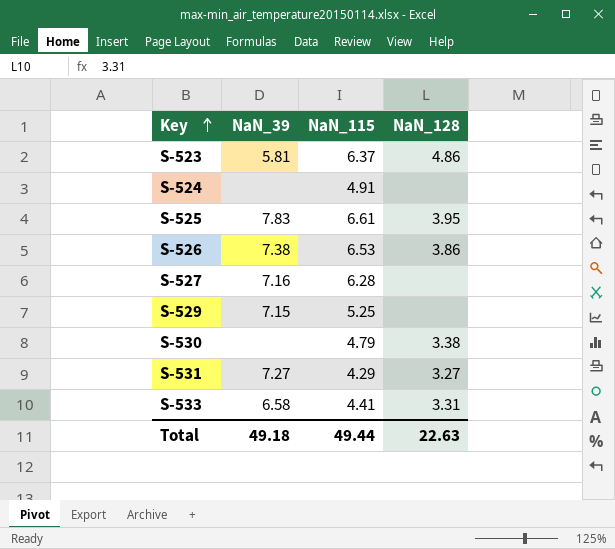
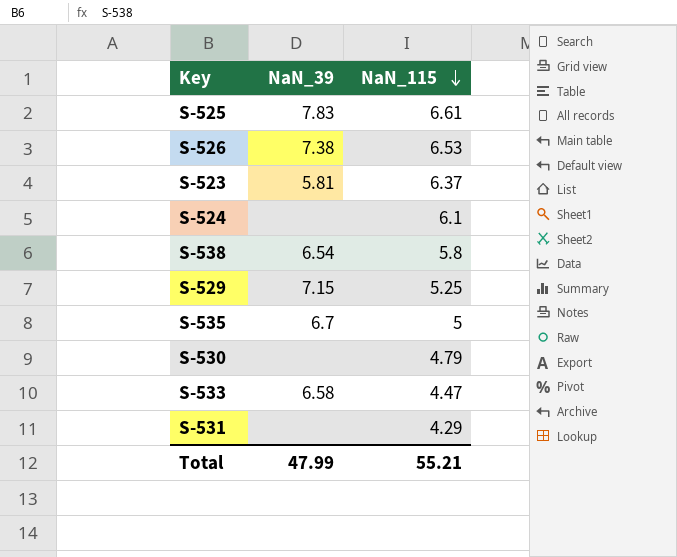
row order: Key ascending -> NaN_115 descending
column NaN_128 | position: 4 -> none
row S-527: 7.16 | 6.28 | none -> none
S-524 | NaN_115: 4.91 -> 6.1
row S-538: none -> 6.54 | 5.8
row S-535: none -> 6.7 | 5
S-533 | NaN_115: 4.41 -> 4.47
S-531 | NaN_39: 7.27 -> none
Total | NaN_39: 49.18 -> 47.99
Total | NaN_115: 49.44 -> 55.21

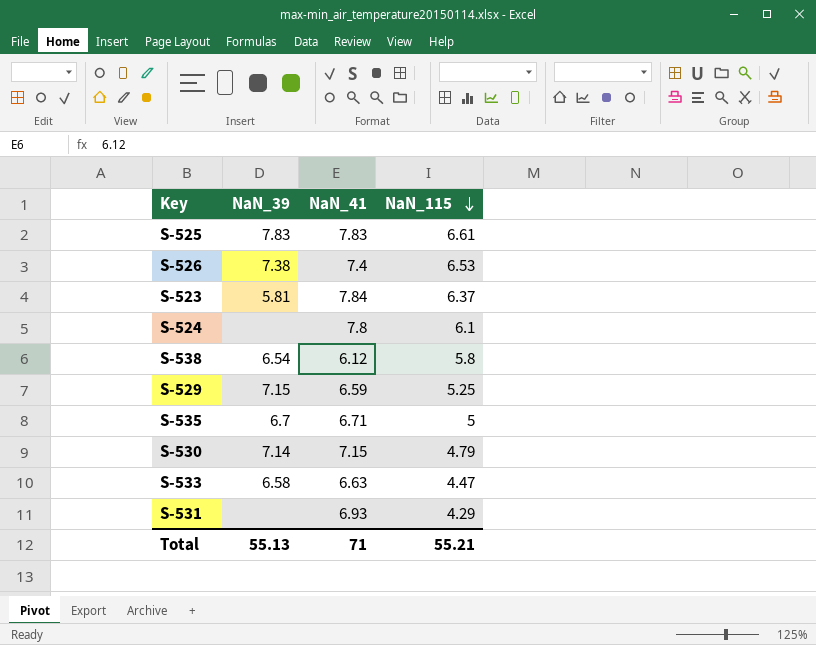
column NaN_41 | position: none -> 3
S-530 | NaN_39: none -> 7.14
Total | NaN_39: 47.99 -> 55.13

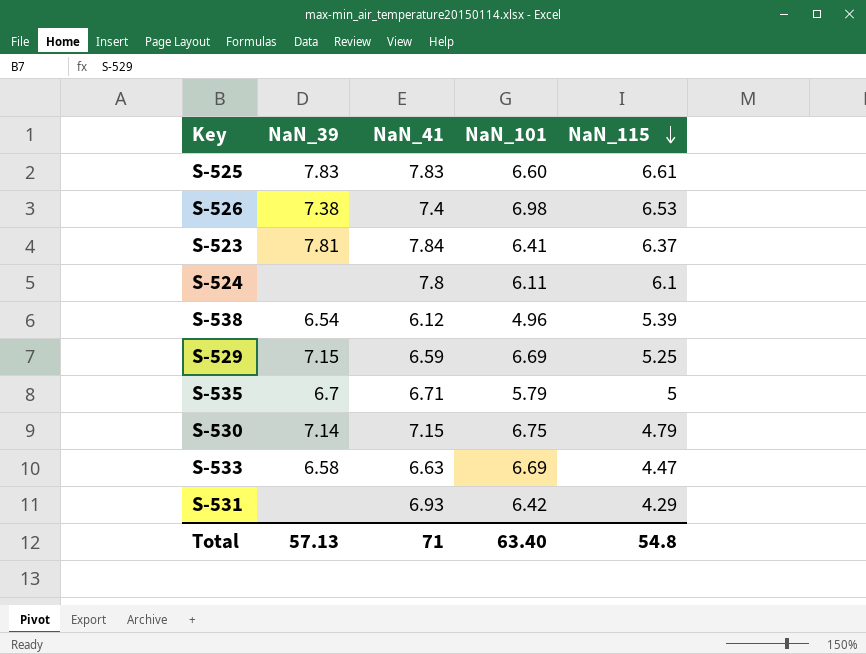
column NaN_101 | position: none -> 4
S-523 | NaN_39: 5.81 -> 7.81
S-538 | NaN_115: 5.8 -> 5.39
Total | NaN_39: 55.13 -> 57.13
Total | NaN_115: 55.21 -> 54.8

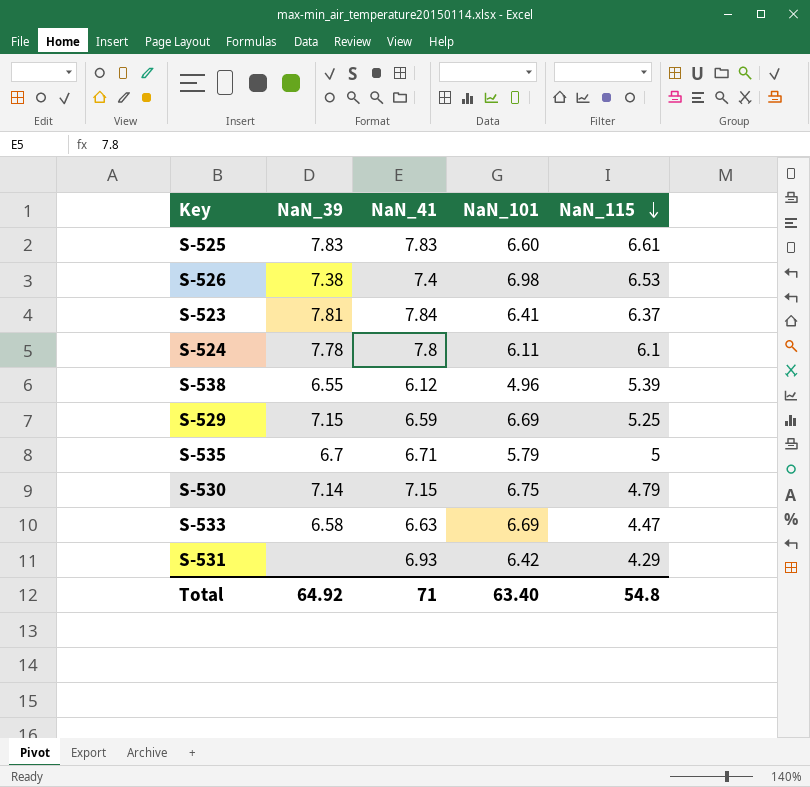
S-524 | NaN_39: none -> 7.78
S-538 | NaN_39: 6.54 -> 6.55
Total | NaN_39: 57.13 -> 64.92

